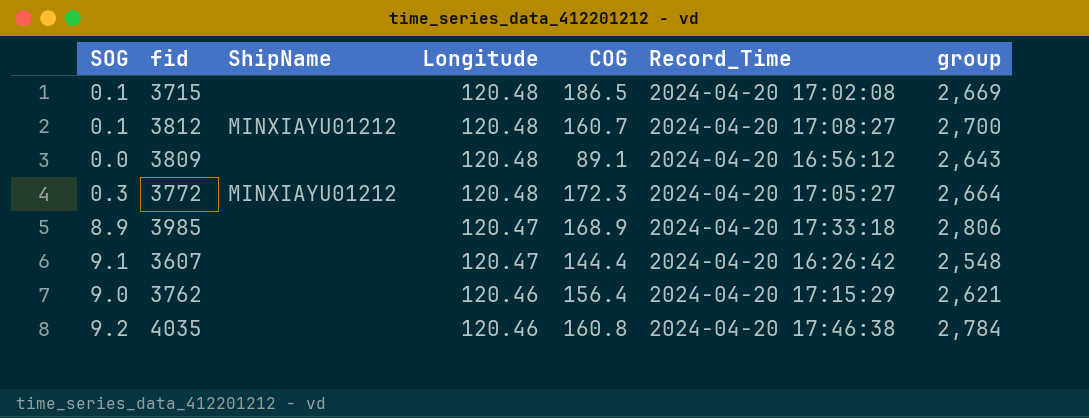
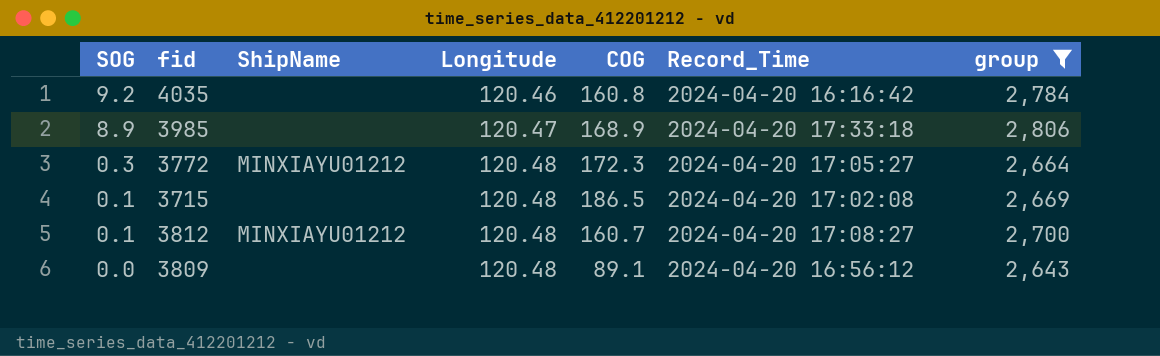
filter: none -> group >= 2,643
row order: Longitude descending -> SOG descending
4035 | Record_Time: 2024-04-20 17:46:38 -> 2024-04-20 16:16:42

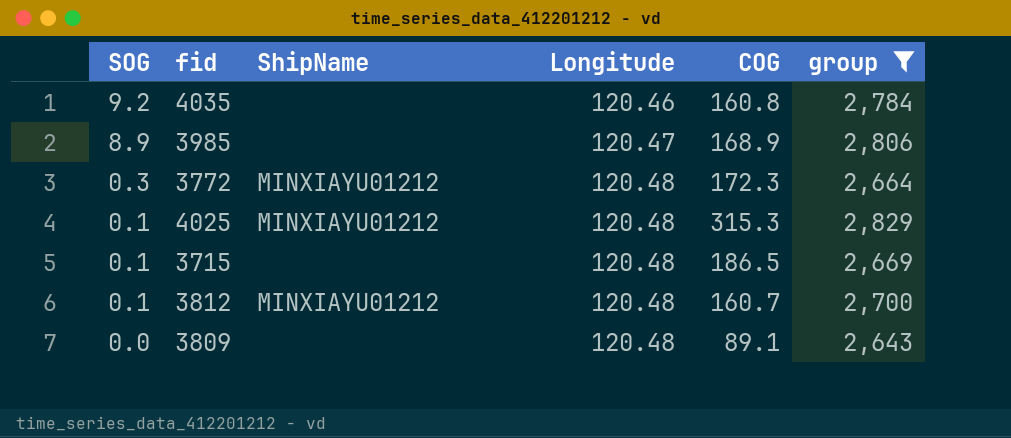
column Record_Time | position: 6 -> none
row 4025: none -> 0.1 | MINXIAYU01212 | 120.48 | 315.3 | 2,829

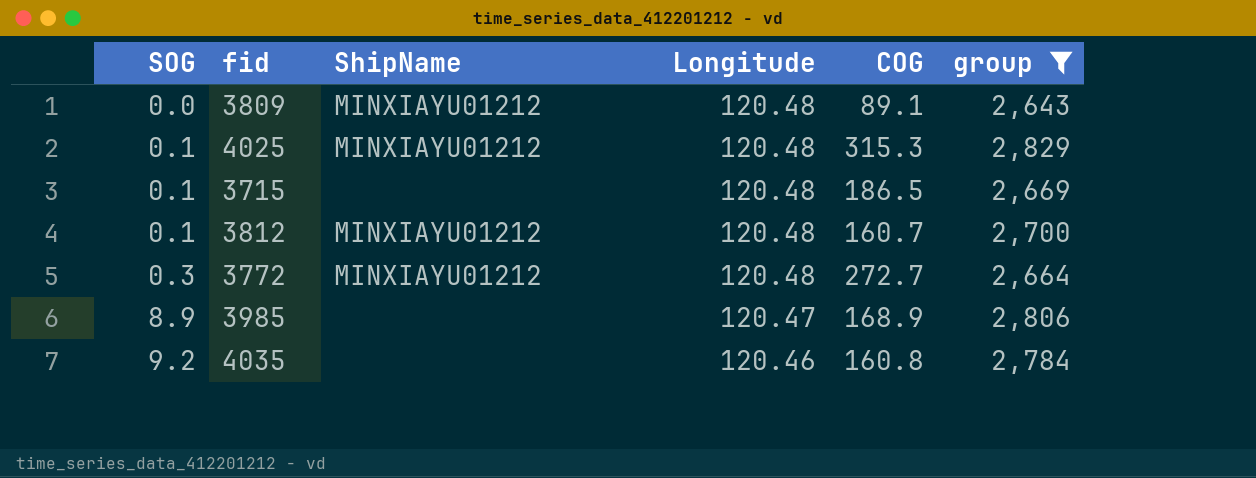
row order: SOG descending -> SOG ascending
3809 | ShipName: none -> MINXIAYU01212
3772 | COG: 172.3 -> 272.7

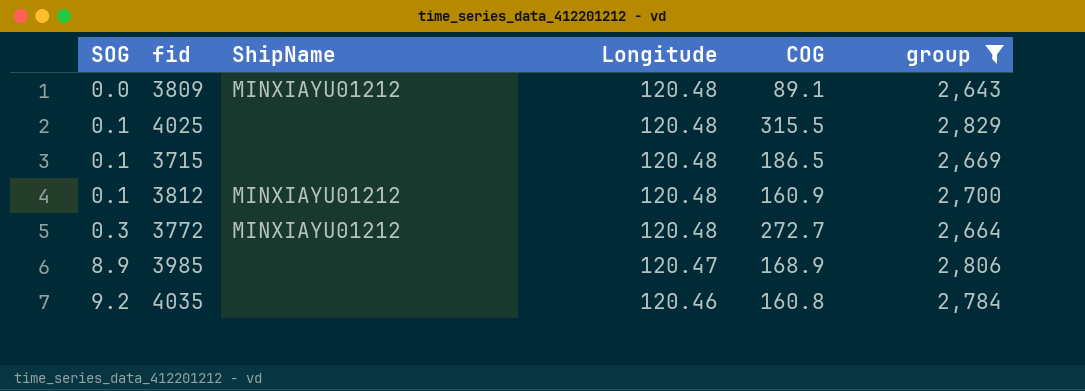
4025 | ShipName: MINXIAYU01212 -> none
4025 | COG: 315.3 -> 315.5
3812 | COG: 160.7 -> 160.9

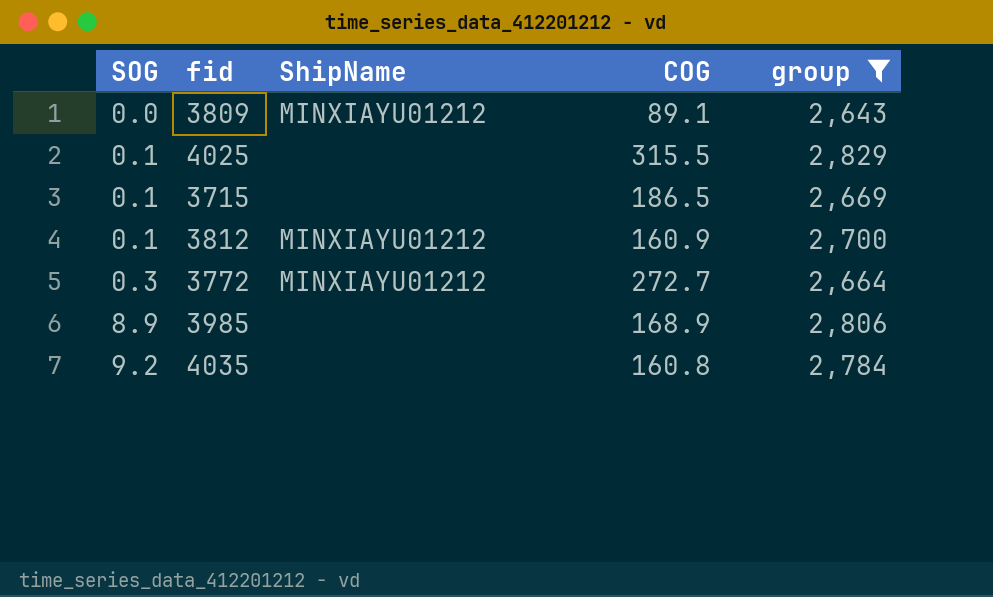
column Longitude | position: 4 -> none

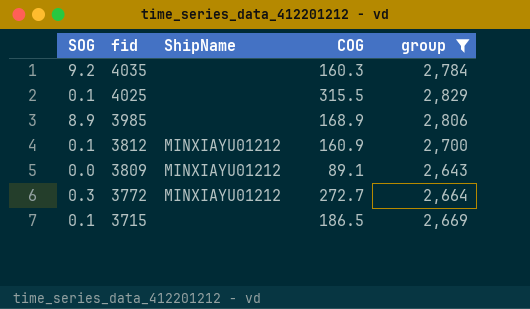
row order: SOG ascending -> fid descending
4035 | COG: 160.8 -> 160.3

